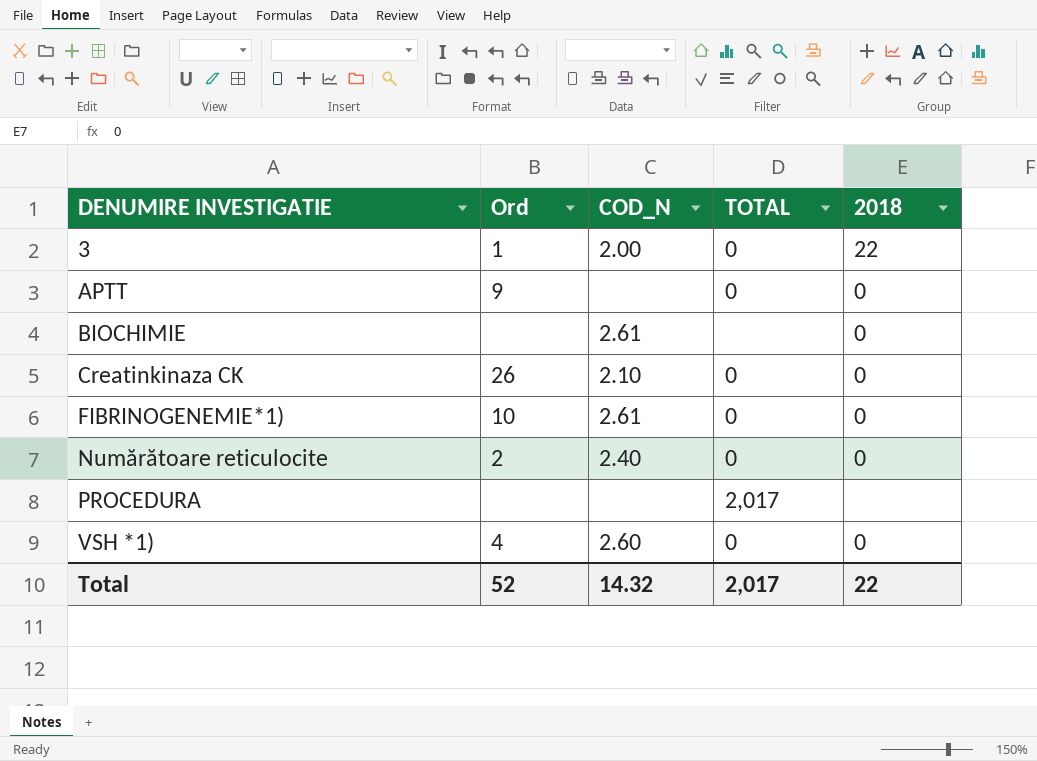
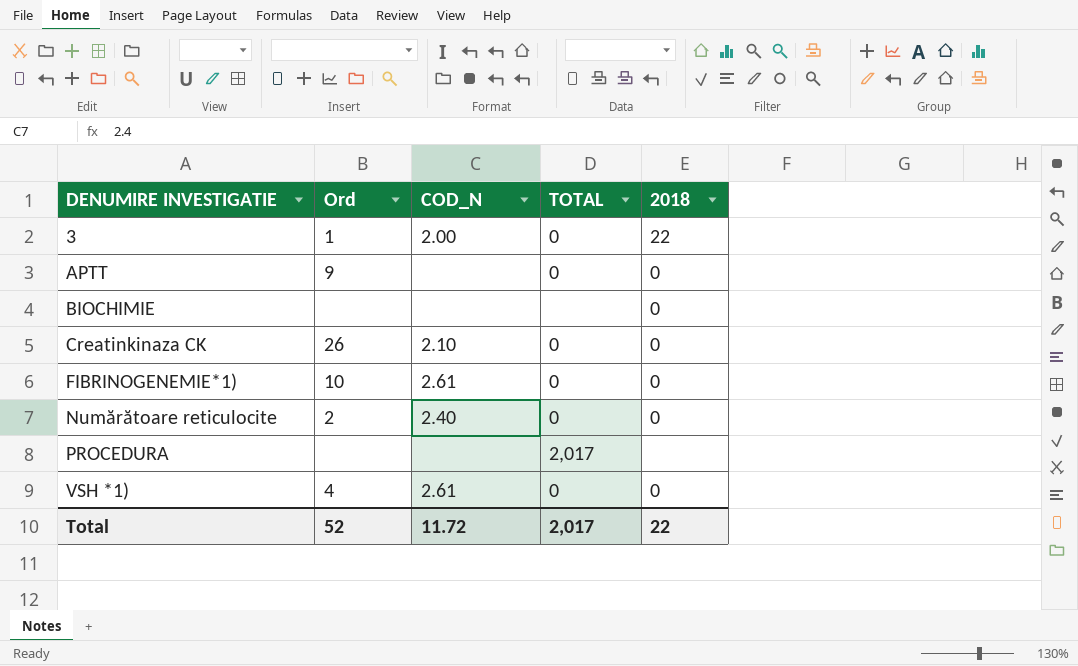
BIOCHIMIE | COD_N: 2.61 -> none
VSH *1) | COD_N: 2.60 -> 2.61
Total | COD_N: 14.32 -> 11.72

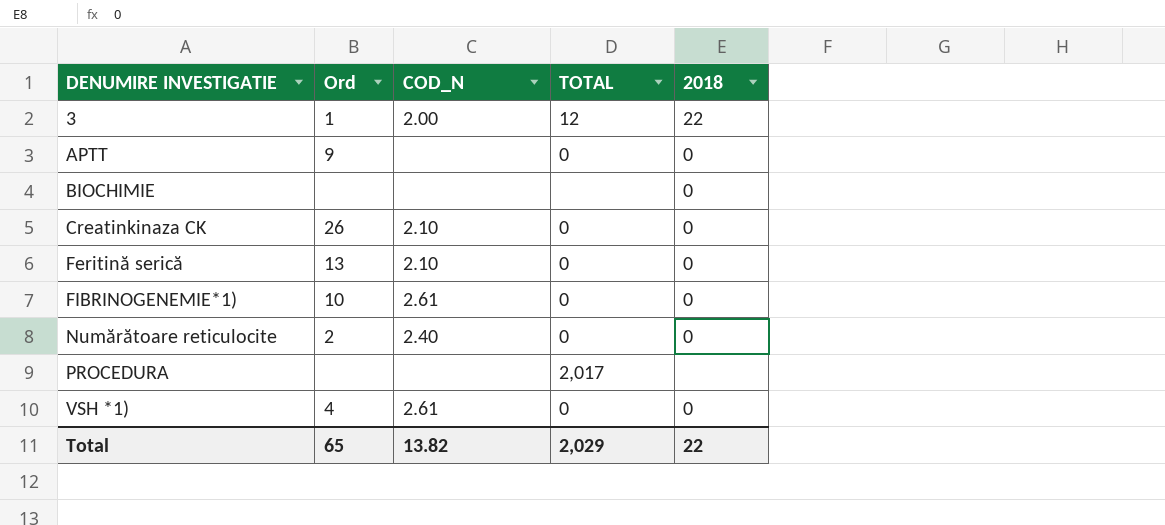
3 | TOTAL: 0 -> 12
row Feritină serică: none -> 13 | 2.10 | 0 | 0
Total | Ord: 52 -> 65
Total | COD_N: 11.72 -> 13.82
Total | TOTAL: 2,017 -> 2,029

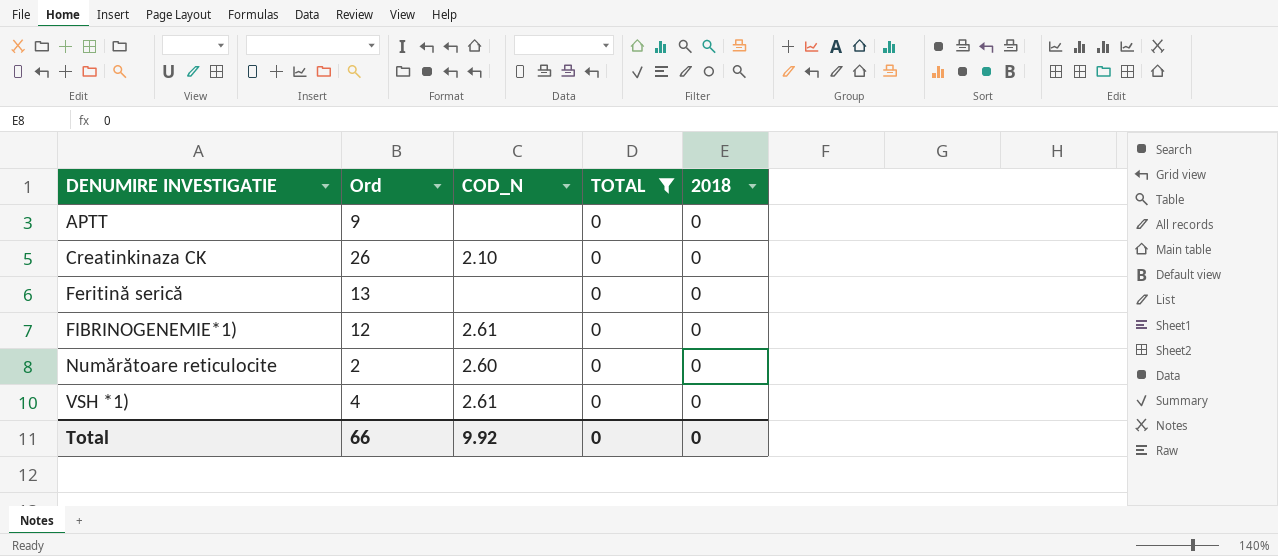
filter: none -> TOTAL = 0
Feritină serică | COD_N: 2.10 -> none
FIBRINOGENEMIE*1) | Ord: 10 -> 12
Numărătoare reticulocite | COD_N: 2.40 -> 2.60
Total | Ord: 65 -> 66
Total | COD_N: 13.82 -> 9.92
Total | TOTAL: 2,029 -> 0
Total | 2018: 22 -> 0

